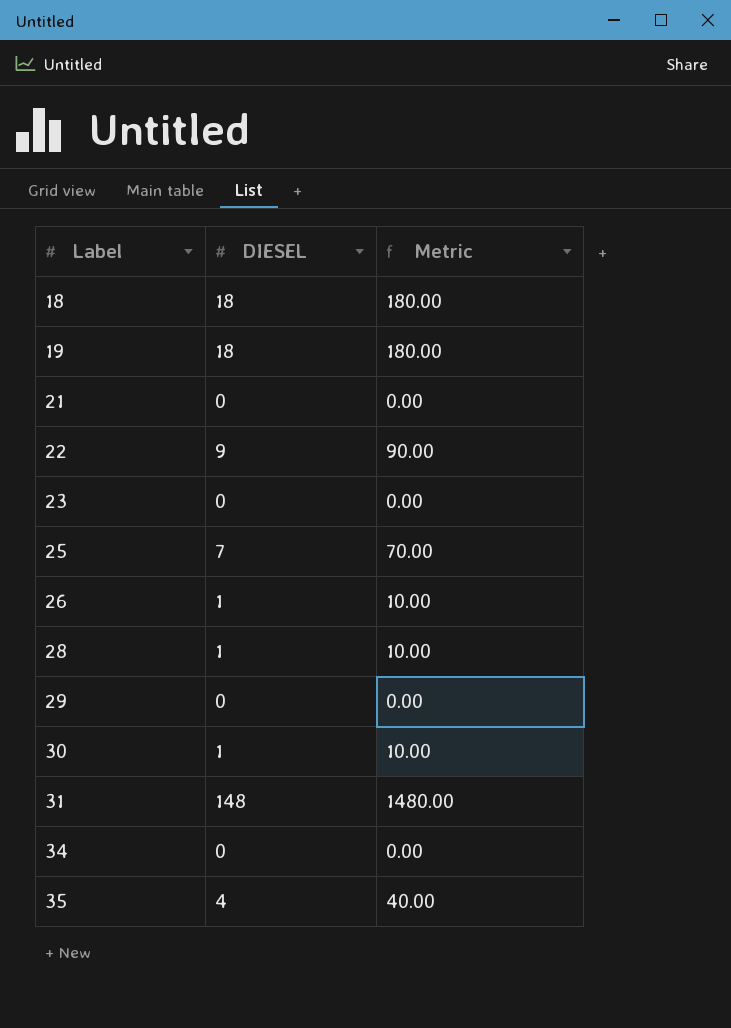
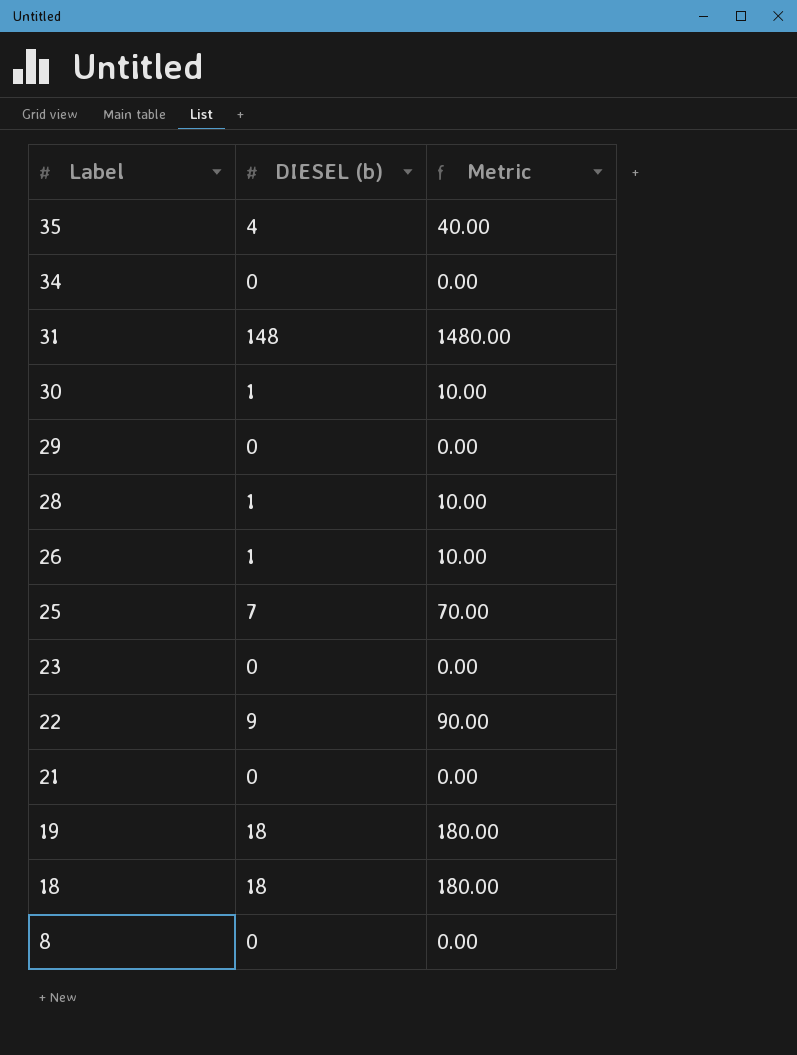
row order: Label ascending -> Label descending
column name: DIESEL -> DIESEL (b)
row 8: none -> 0 | 0.00

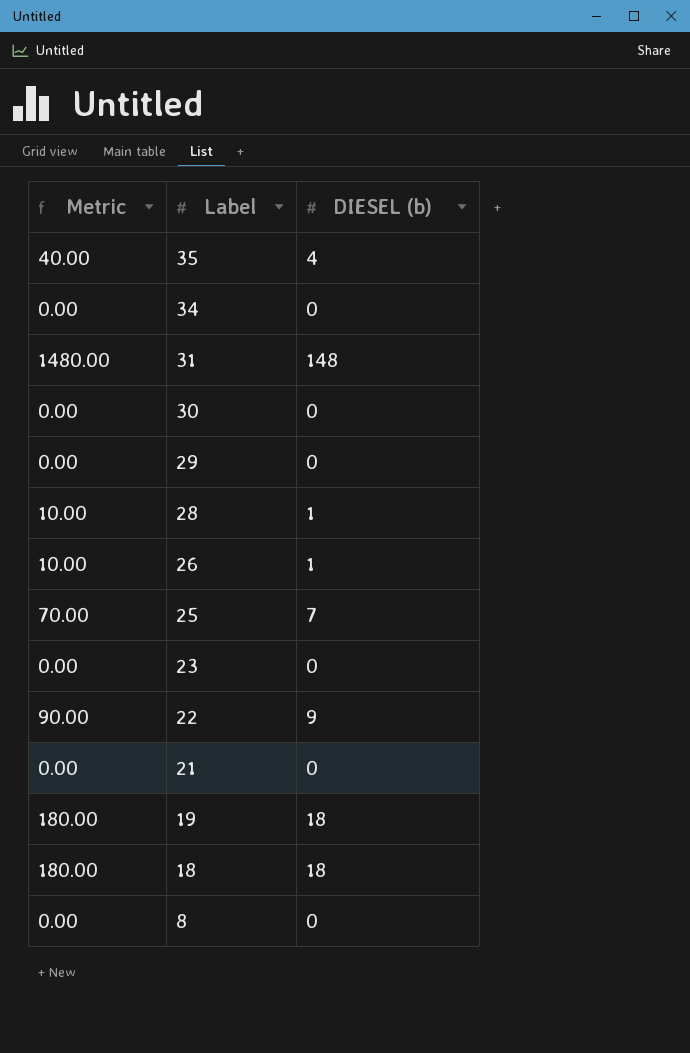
column Metric | position: 3 -> 1
30 | Metric: 10.00 -> 0.00
30 | DIESEL (b): 1 -> 0

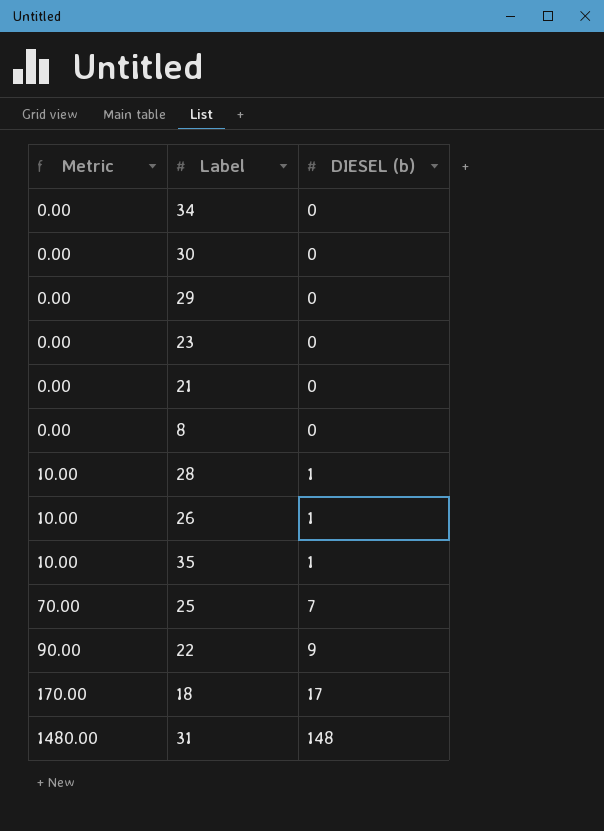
row order: Label descending -> Metric ascending
row 19: 180.00 | 18 -> none
35 | Metric: 40.00 -> 10.00
35 | DIESEL (b): 4 -> 1
18 | Metric: 180.00 -> 170.00
18 | DIESEL (b): 18 -> 17

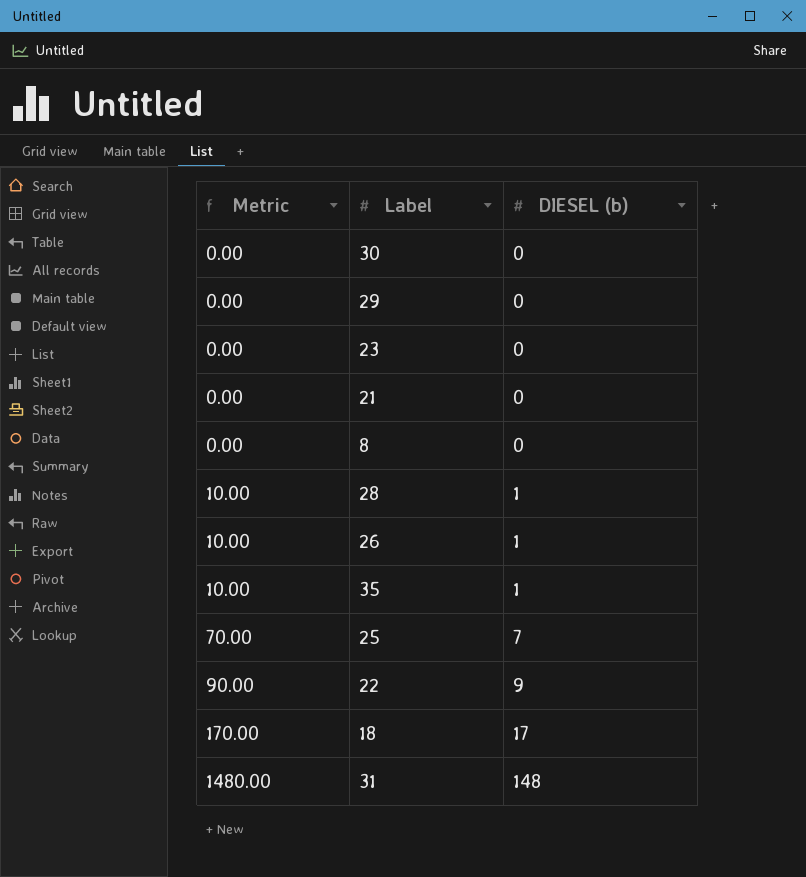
row 34: 0.00 | 0 -> none

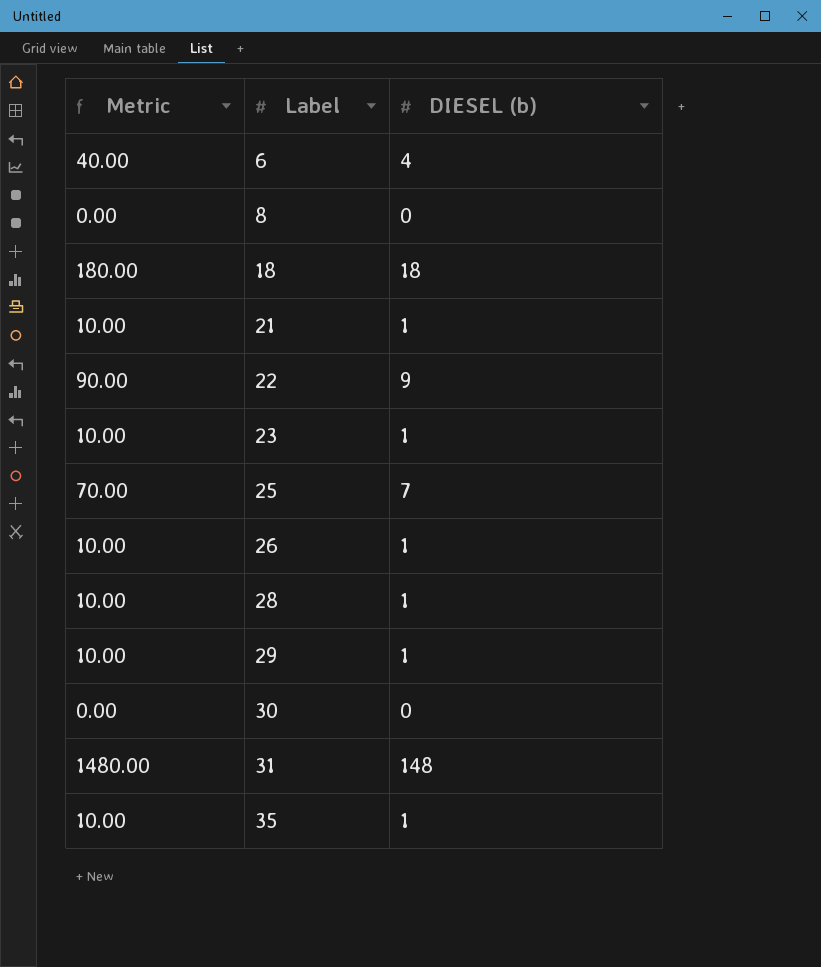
row order: Metric ascending -> Label ascending
row 6: none -> 40.00 | 4
18 | Metric: 170.00 -> 180.00
18 | DIESEL (b): 17 -> 18
21 | Metric: 0.00 -> 10.00
21 | DIESEL (b): 0 -> 1
23 | Metric: 0.00 -> 10.00
23 | DIESEL (b): 0 -> 1
29 | Metric: 0.00 -> 10.00
29 | DIESEL (b): 0 -> 1

